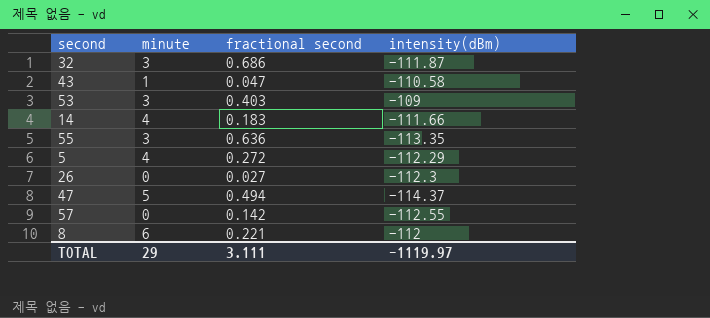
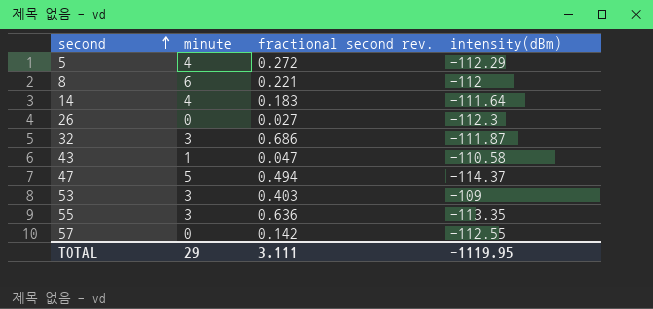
row order: none -> second ascending
column name: fractional second -> fractional second rev.
14 | intensity(dBm): -111.66 -> -111.64
TOTAL | intensity(dBm): -1119.97 -> -1119.95

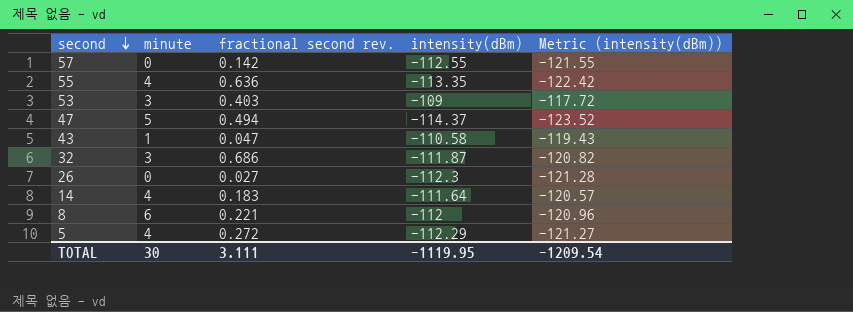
row order: second ascending -> second descending
column Metric (intensity(dBm)) | formula: none -> [intensity(dBm)] * 1.08
55 | minute: 3 -> 4
TOTAL | minute: 29 -> 30

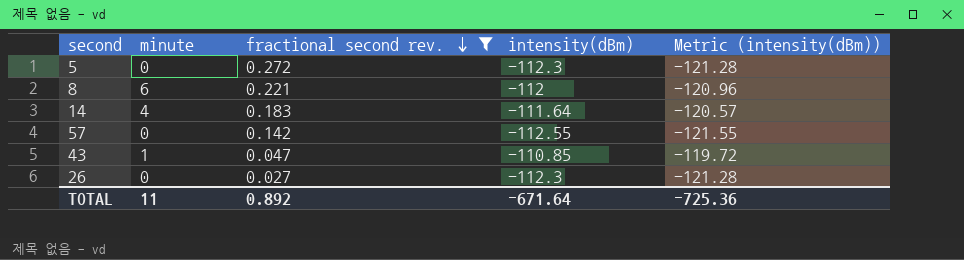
filter: none -> fractional second rev. <= 0.272
row order: second descending -> fractional second rev. descending
5 | minute: 4 -> 0
5 | intensity(dBm): -112.29 -> -112.3
5 | Metric (intensity(dBm)): -121.27 -> -121.28
43 | intensity(dBm): -110.58 -> -110.85
43 | Metric (intensity(dBm)): -119.43 -> -119.72
TOTAL | minute: 30 -> 11
TOTAL | fractional second rev.: 3.111 -> 0.892
TOTAL | intensity(dBm): -1119.95 -> -671.64
TOTAL | Metric (intensity(dBm)): -1209.54 -> -725.36

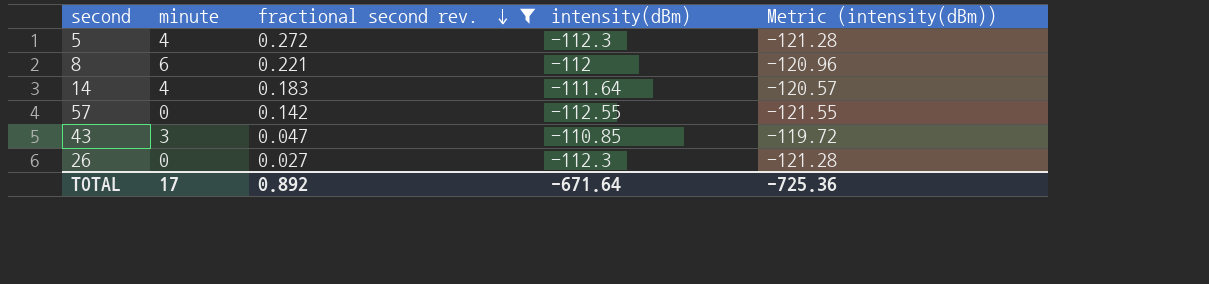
5 | minute: 0 -> 4
43 | minute: 1 -> 3
TOTAL | minute: 11 -> 17

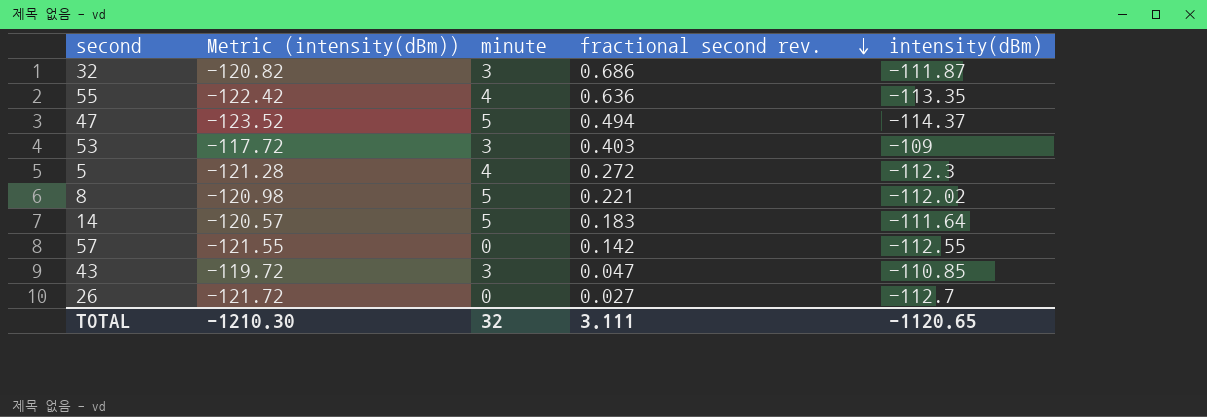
filter: fractional second rev. <= 0.272 -> none
column Metric (intensity(dBm)) | position: 5 -> 2
8 | Metric (intensity(dBm)): -120.96 -> -120.98
8 | minute: 6 -> 5
8 | intensity(dBm): -112 -> -112.02
14 | minute: 4 -> 5
26 | Metric (intensity(dBm)): -121.28 -> -121.72
26 | intensity(dBm): -112.3 -> -112.7
TOTAL | Metric (intensity(dBm)): -725.36 -> -1210.30
TOTAL | minute: 17 -> 32
TOTAL | fractional second rev.: 0.892 -> 3.111
TOTAL | intensity(dBm): -671.64 -> -1120.65

